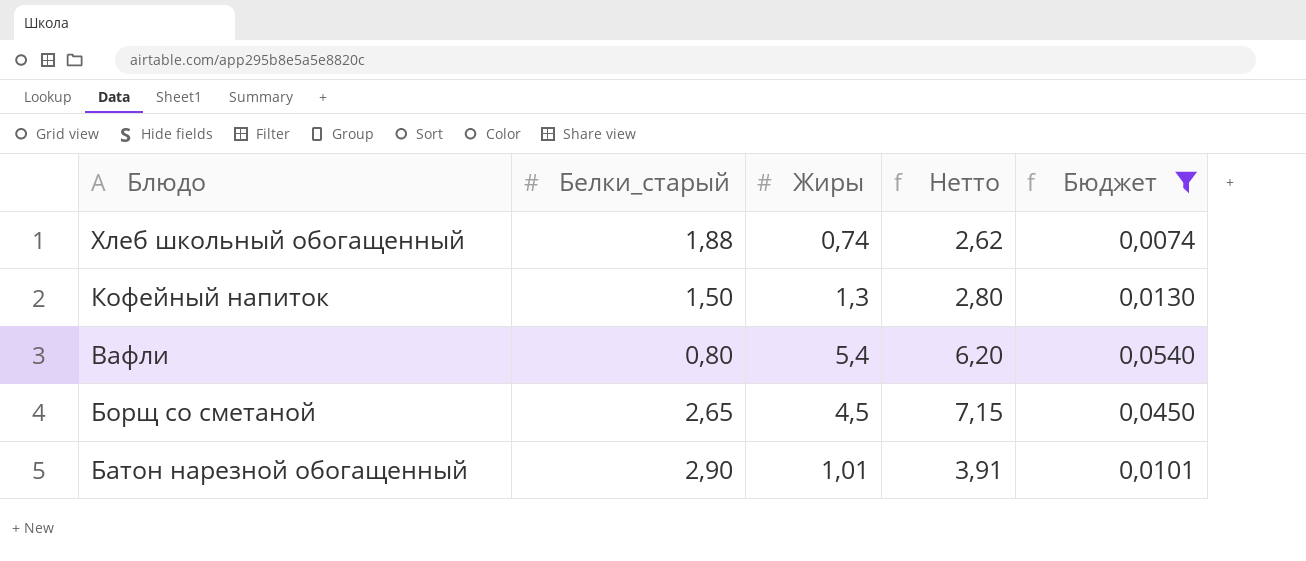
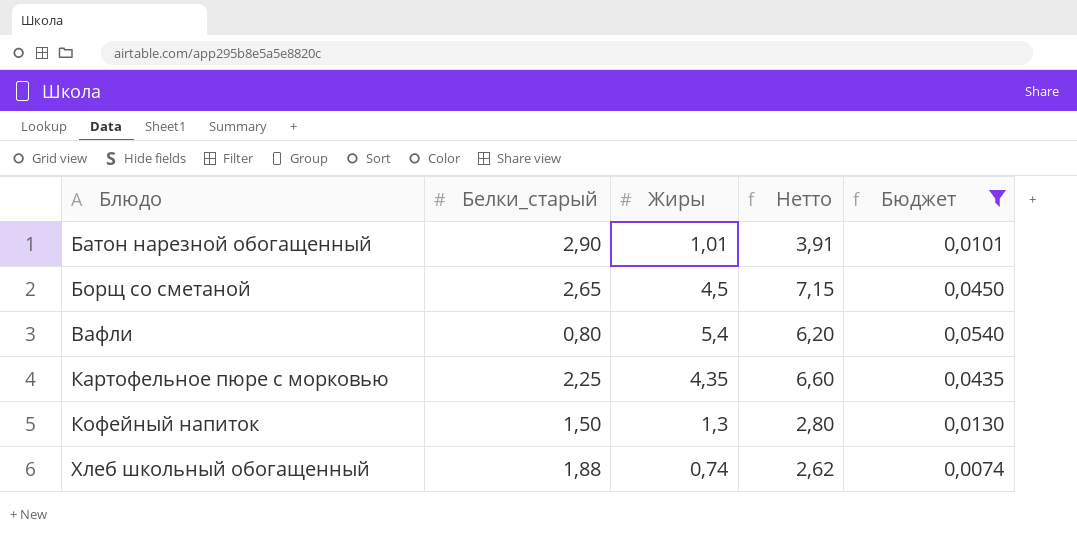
row order: Блюдо descending -> Блюдо ascending
row Картофельное пюре с морковью: none -> 2,25 | 4,35 | 6,60 | 0,0435

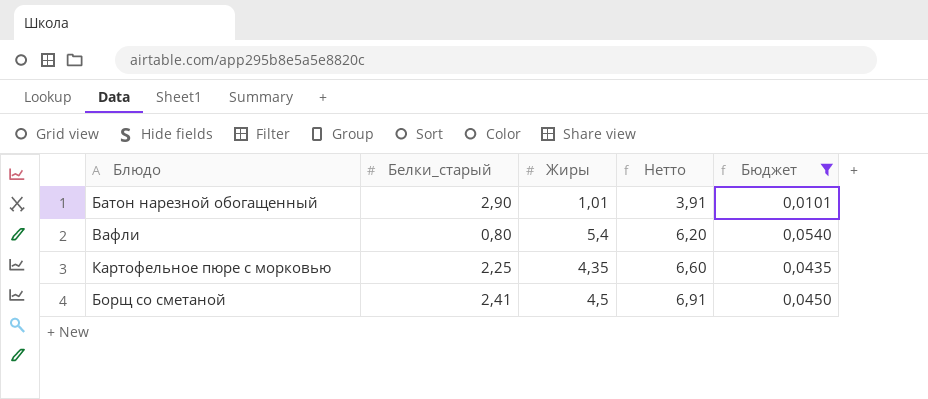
row order: Блюдо ascending -> Нетто ascending
row Кофейный напиток: 1,50 | 1,3 | 2,80 | 0,0130 -> none
row Хлеб школьный обогащенный: 1,88 | 0,74 | 2,62 | 0,0074 -> none
Борщ со сметаной | Белки_старый: 2,65 -> 2,41
Борщ со сметаной | Нетто: 7,15 -> 6,91

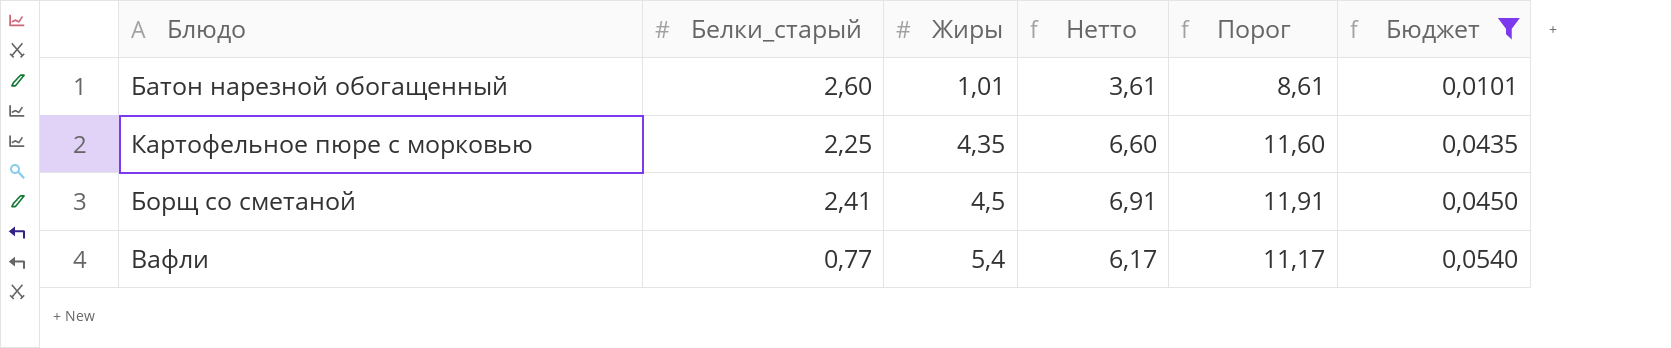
row order: Нетто ascending -> Жиры ascending
column Порог | formula: none -> [Нетто] + 5
Батон нарезной обогащенный | Белки_старый: 2,90 -> 2,60
Батон нарезной обогащенный | Нетто: 3,91 -> 3,61
Вафли | Белки_старый: 0,80 -> 0,77
Вафли | Нетто: 6,20 -> 6,17

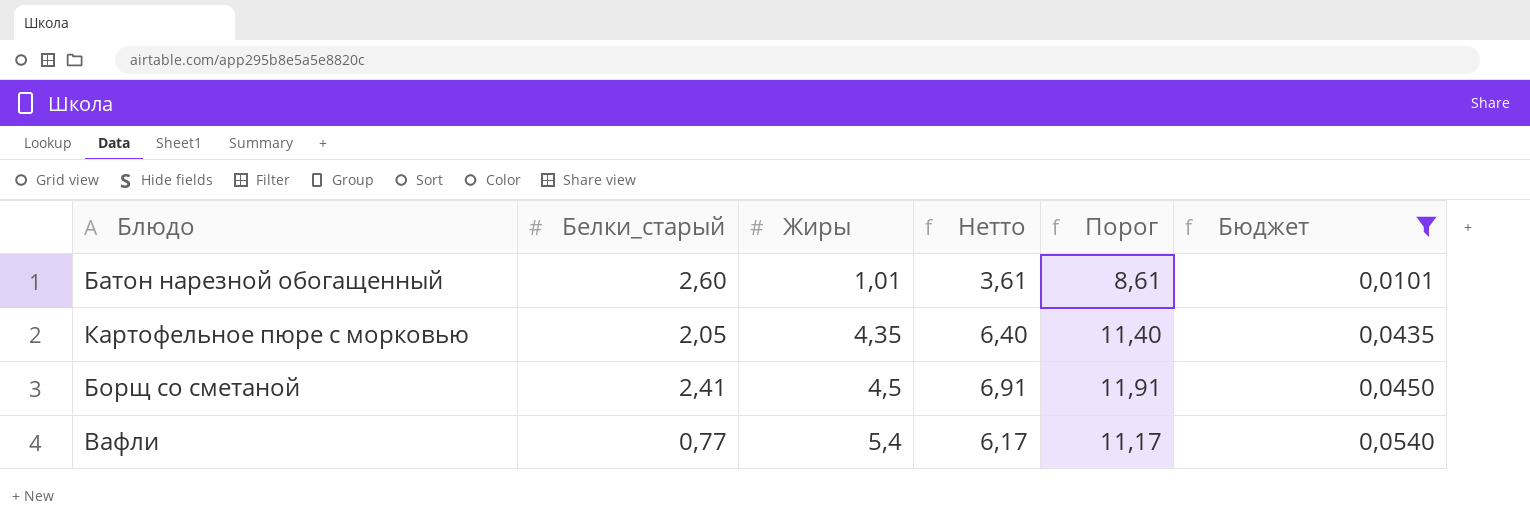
Картофельное пюре с морковью | Белки_старый: 2,25 -> 2,05
Картофельное пюре с морковью | Нетто: 6,60 -> 6,40
Картофельное пюре с морковью | Порог: 11,60 -> 11,40

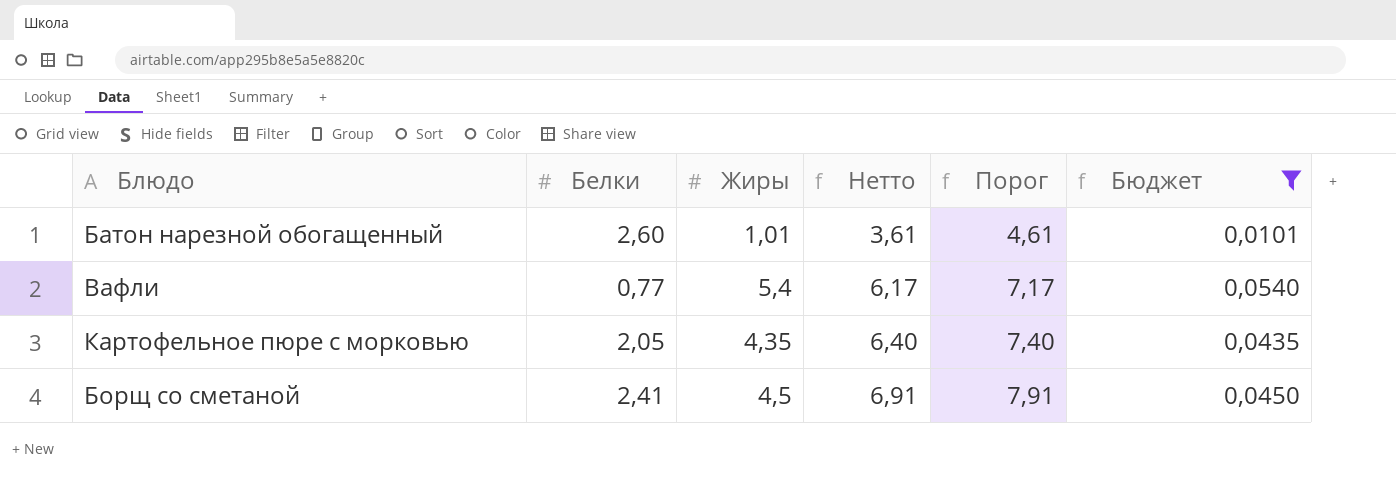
row order: Жиры ascending -> Нетто ascending
column name: Белки_старый -> Белки
column Порог | formula: [Нетто] + 5 -> [Нетто] + 1

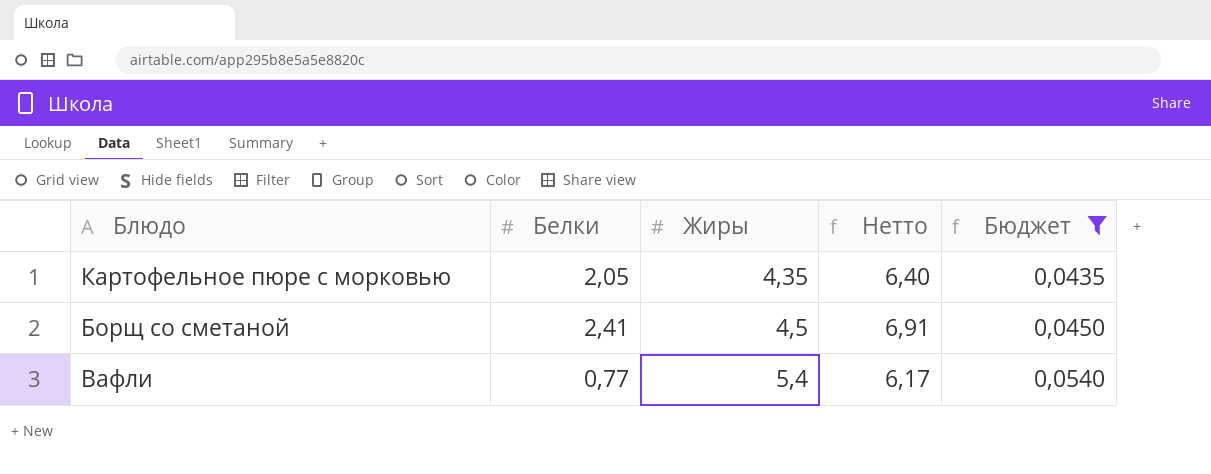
row order: Нетто ascending -> Жиры ascending
column Порог | formula: [Нетто] + 1 -> none
row Батон нарезной обогащенный: 2,60 | 1,01 | 3,61 | 4,61 | 0,0101 -> none

